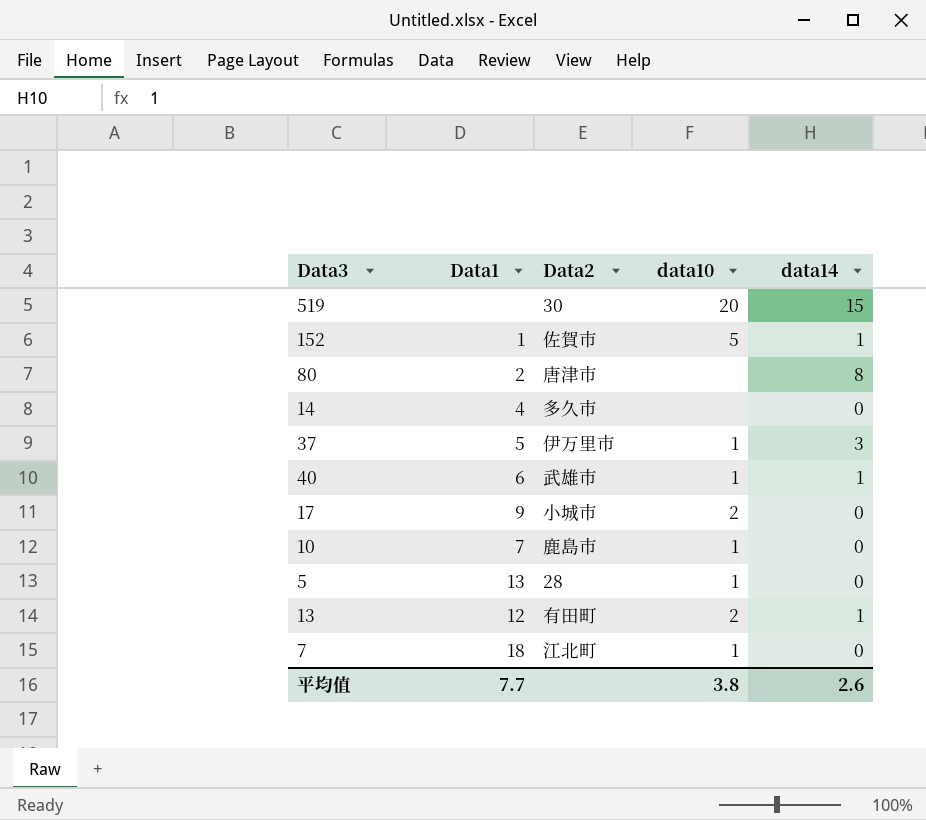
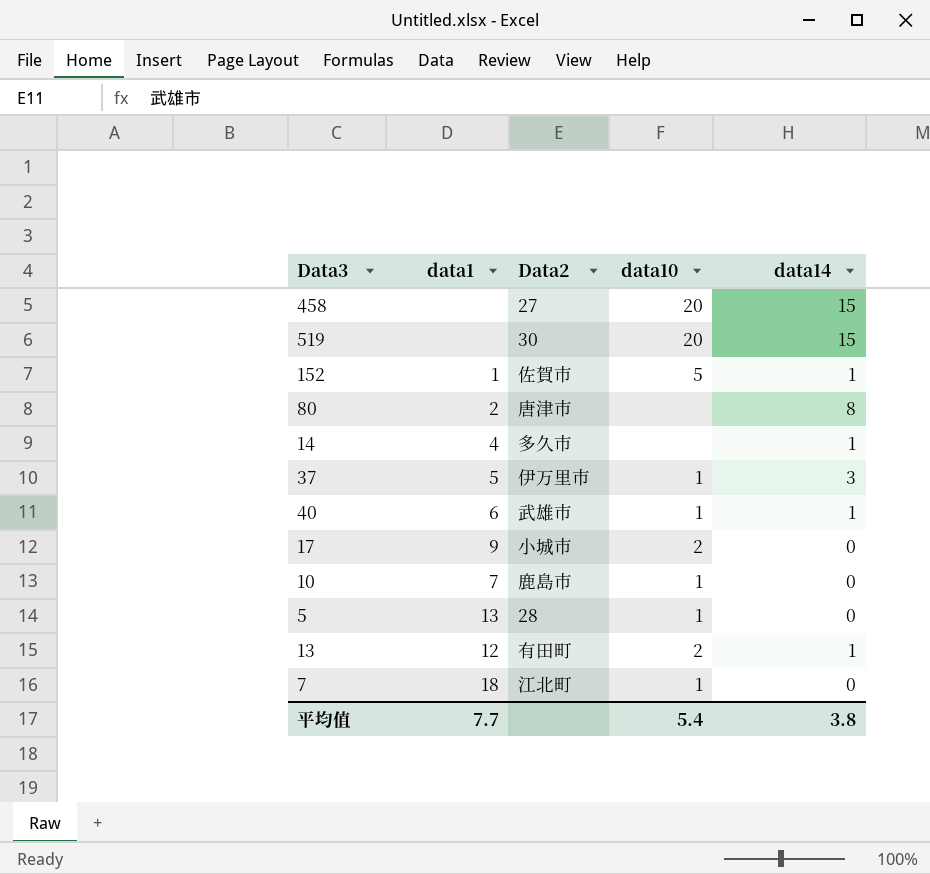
column name: Data1 -> data1
row 458: none -> none | 27 | 20 | 15
14 | data14: 0 -> 1
平均值 | data10: 3.8 -> 5.4
平均值 | data14: 2.6 -> 3.8

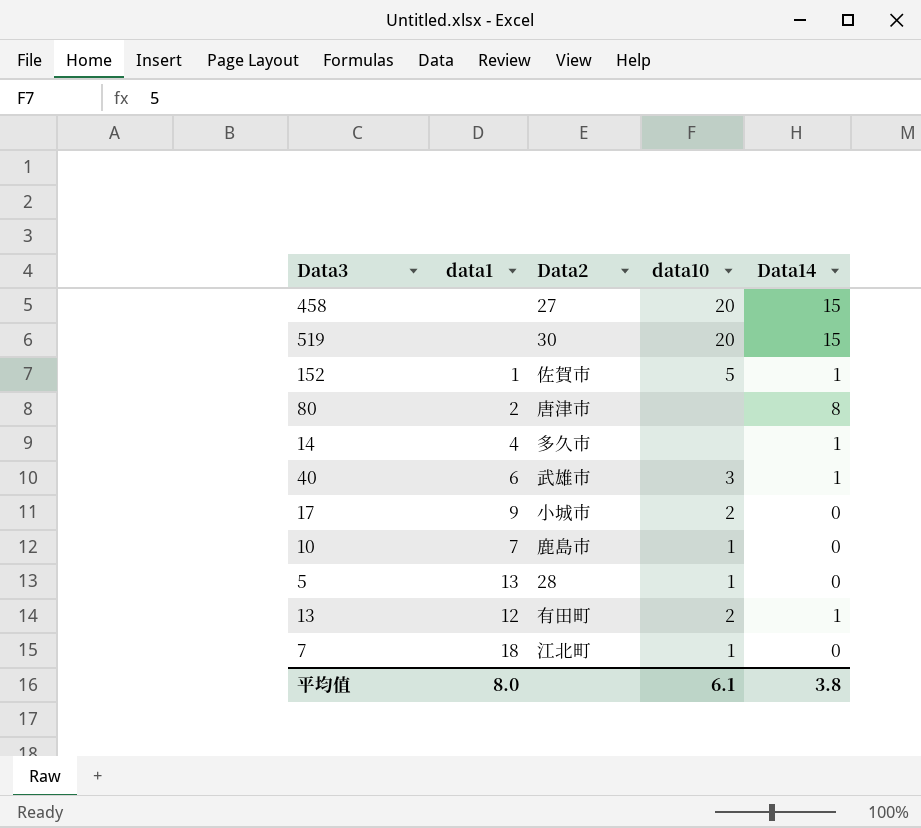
column name: data14 -> Data14
row 37: 5 | 伊万里市 | 1 | 3 -> none
40 | data10: 1 -> 3
平均值 | data1: 7.7 -> 8.0
平均值 | data10: 5.4 -> 6.1

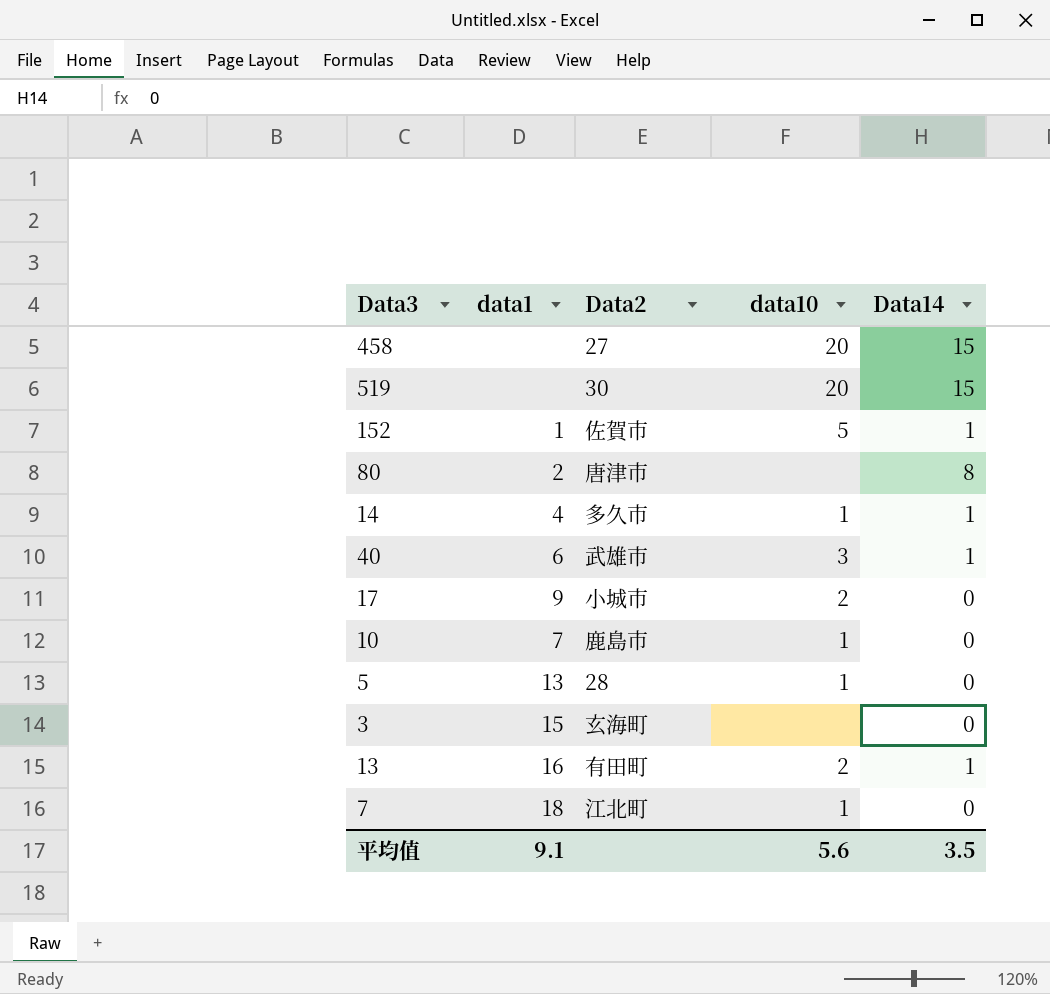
14 | data10: none -> 1
row 3: none -> 15 | 玄海町 | none | 0
13 | data1: 12 -> 16
平均值 | data1: 8.0 -> 9.1
平均值 | data10: 6.1 -> 5.6
平均值 | Data14: 3.8 -> 3.5

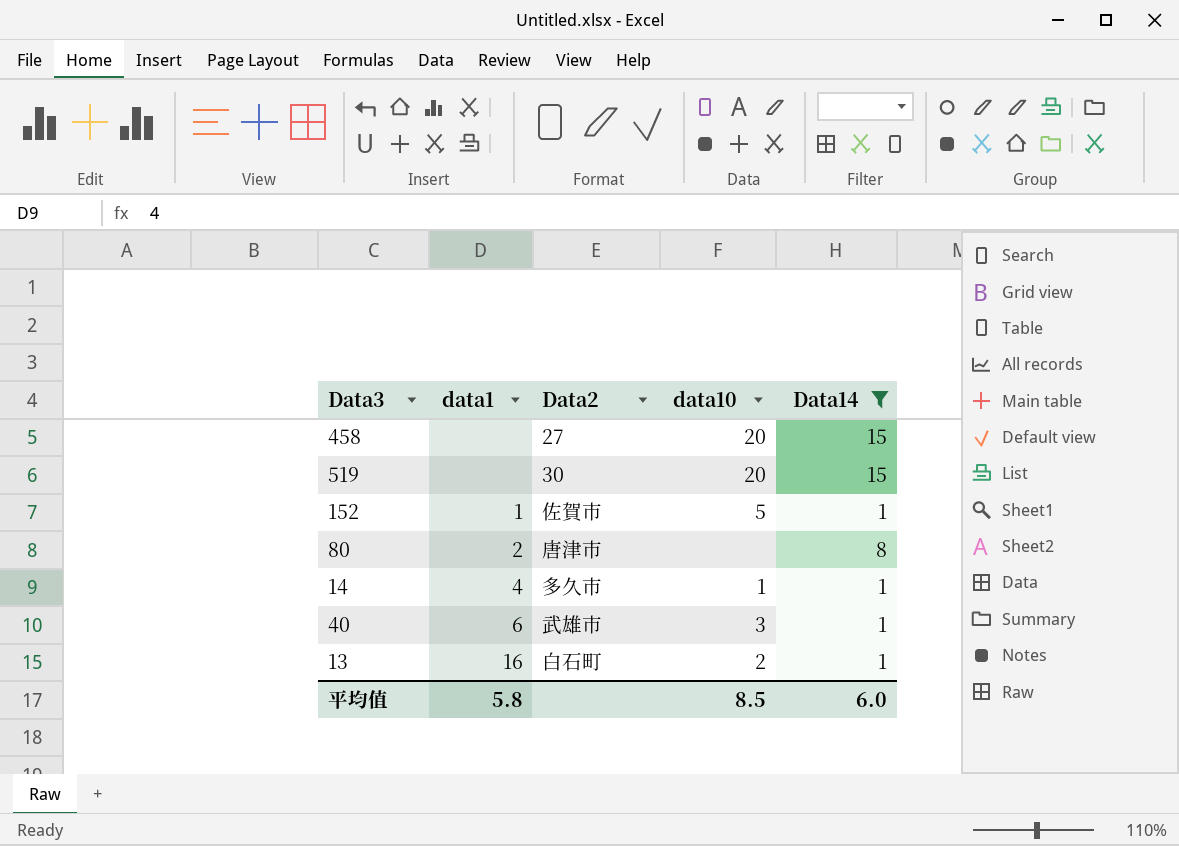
filter: none -> Data14 != 0
13 | Data2: 有田町 -> 白石町
平均值 | data1: 9.1 -> 5.8
平均值 | data10: 5.6 -> 8.5
平均值 | Data14: 3.5 -> 6.0

